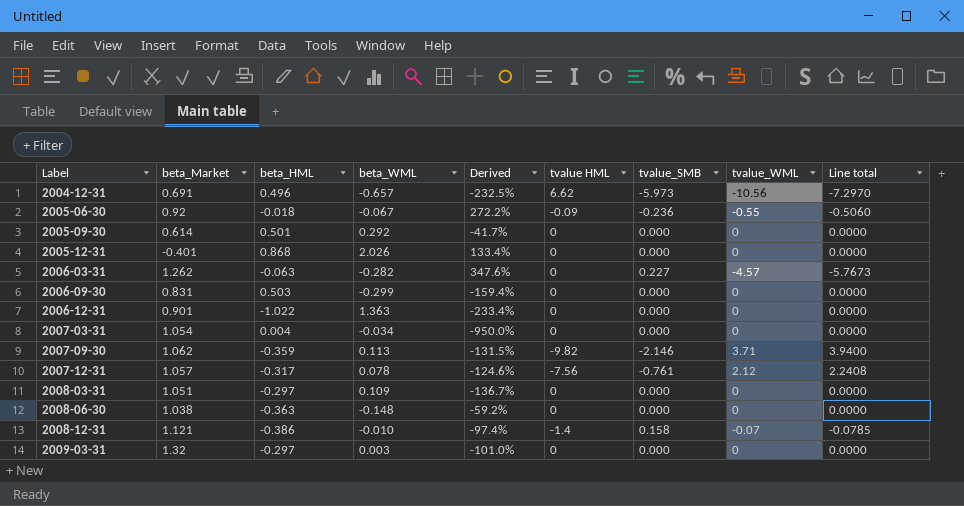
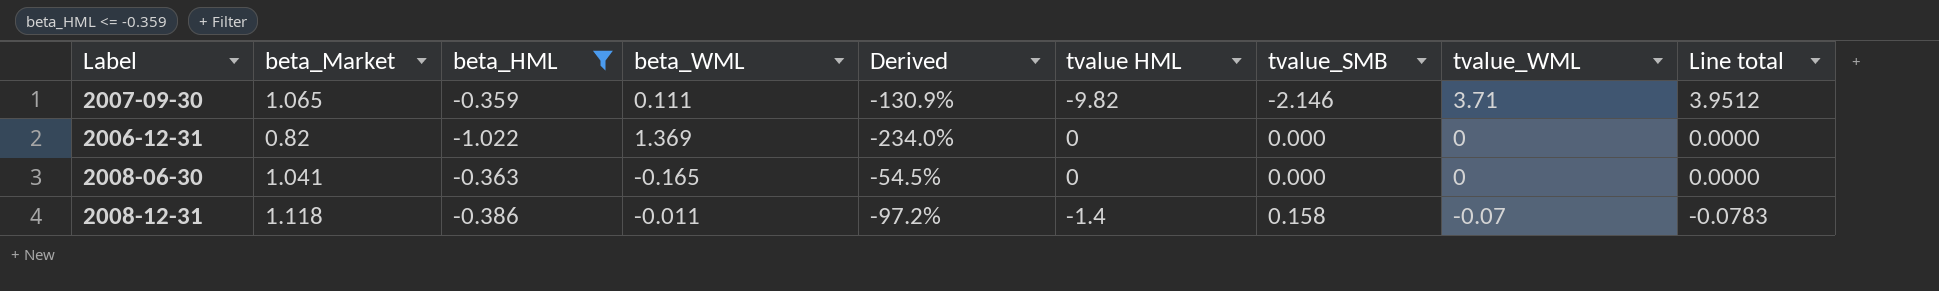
filter: none -> beta_HML <= -0.359
row order: Label ascending -> tvalue_SMB ascending
2007-09-30 | beta_Market: 1.062 -> 1.065
2007-09-30 | beta_WML: 0.113 -> 0.111
2007-09-30 | Derived: -131.5% -> -130.9%
2007-09-30 | Line total: 3.9400 -> 3.9512
2006-12-31 | beta_Market: 0.901 -> 0.82
2006-12-31 | beta_WML: 1.363 -> 1.369
2006-12-31 | Derived: -233.4% -> -234.0%
2008-06-30 | beta_Market: 1.038 -> 1.041
2008-06-30 | beta_WML: -0.148 -> -0.165
2008-06-30 | Derived: -59.2% -> -54.5%
2008-12-31 | beta_Market: 1.121 -> 1.118
2008-12-31 | beta_WML: -0.010 -> -0.011
2008-12-31 | Derived: -97.4% -> -97.2%
2008-12-31 | Line total: -0.0785 -> -0.0783

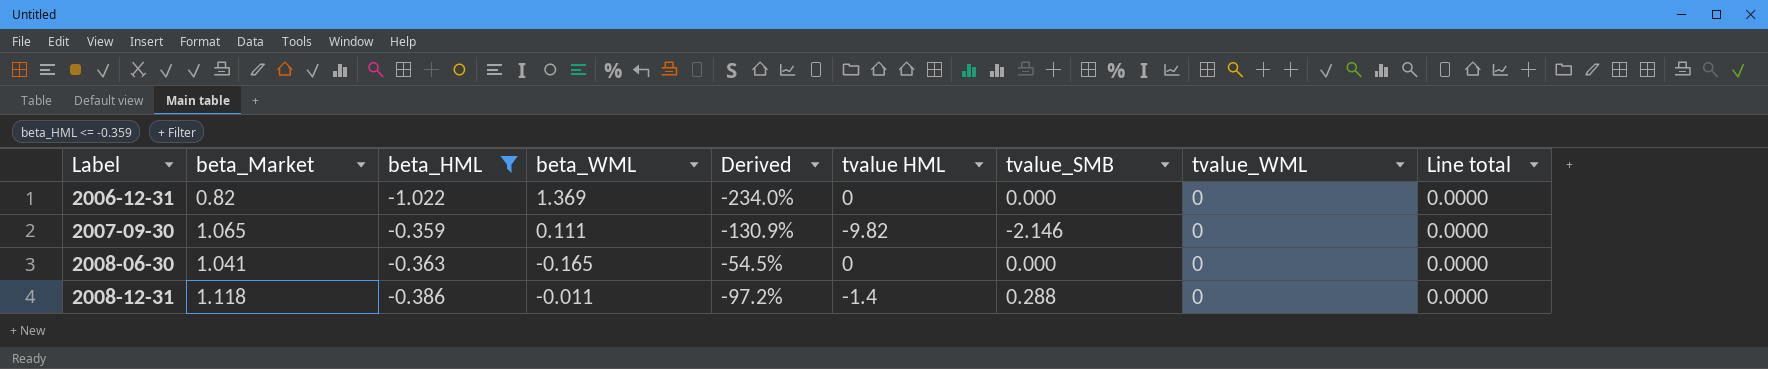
row order: tvalue_SMB ascending -> Label ascending
2007-09-30 | tvalue_WML: 3.71 -> 0
2007-09-30 | Line total: 3.9512 -> 0.0000
2008-12-31 | tvalue_SMB: 0.158 -> 0.288
2008-12-31 | tvalue_WML: -0.07 -> 0
2008-12-31 | Line total: -0.0783 -> 0.0000

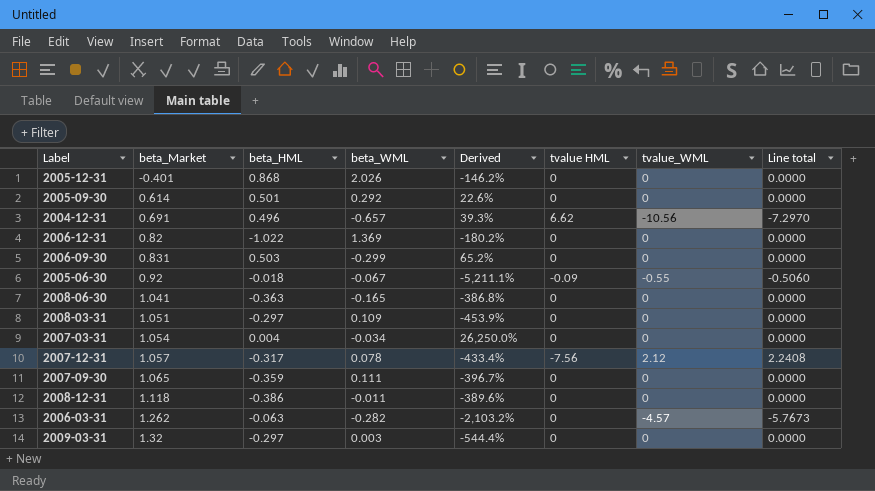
filter: beta_HML <= -0.359 -> none
row order: Label ascending -> beta_Market ascending
column tvalue_SMB | position: 7 -> none
column Derived | formula: ([beta_WML] - [beta_HML]) / [beta_HML] -> ([beta_Market] - [beta_HML]) / [beta_HML]
2007-09-30 | tvalue HML: -9.82 -> 0
2008-12-31 | tvalue HML: -1.4 -> 0

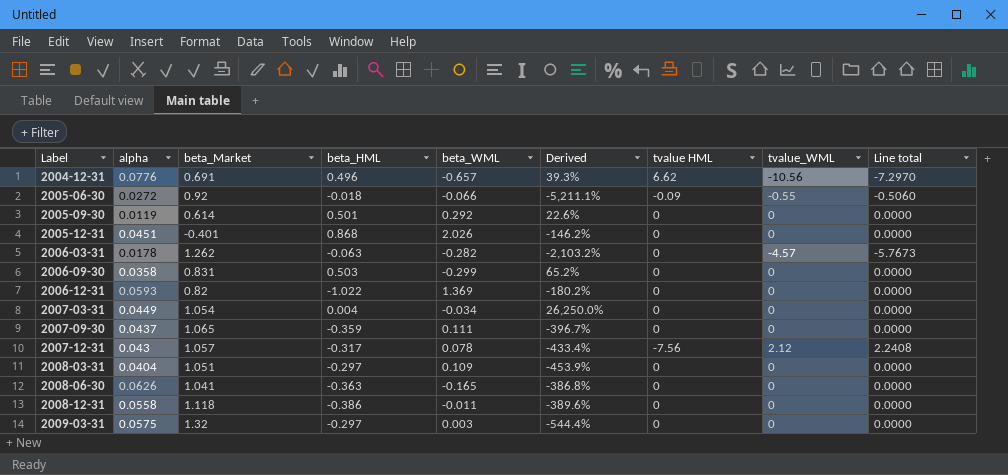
row order: beta_Market ascending -> Label ascending
column alpha | position: none -> 2
2005-06-30 | beta_WML: -0.067 -> -0.066

